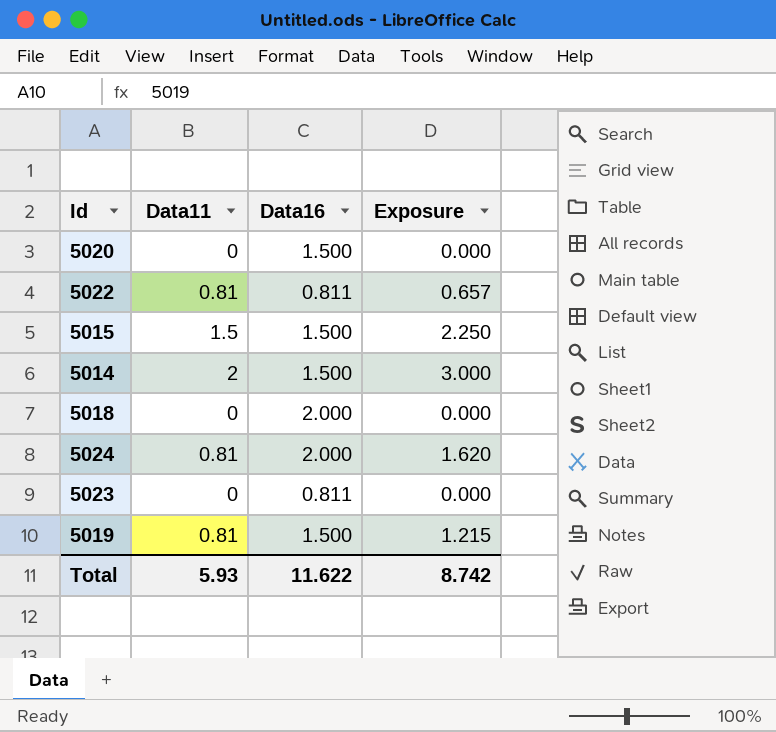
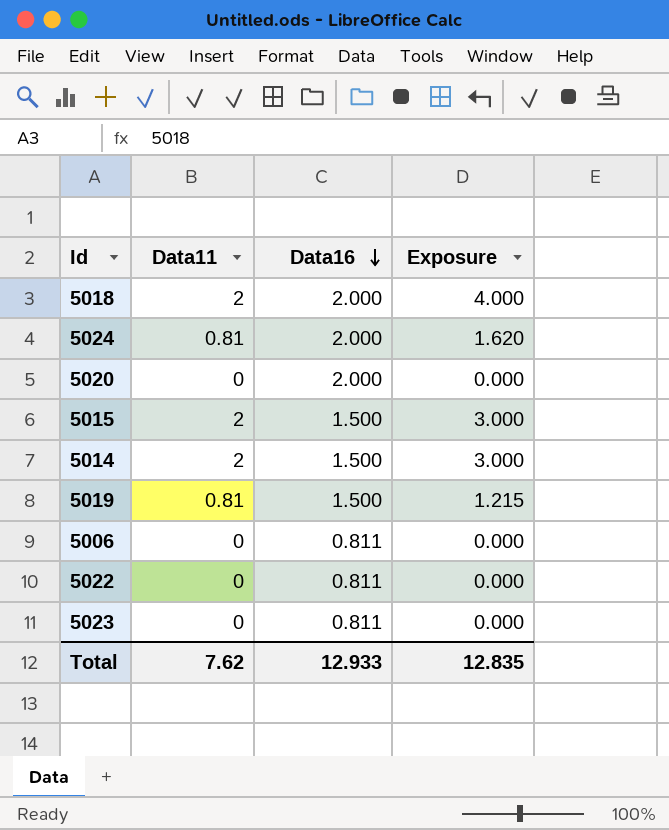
row order: none -> Data16 descending
5018 | Data11: 0 -> 2
5018 | Exposure: 0.000 -> 4.000
5020 | Data16: 1.500 -> 2.000
5015 | Data11: 1.5 -> 2
5015 | Exposure: 2.250 -> 3.000
row 5006: none -> 0 | 0.811 | 0.000
5022 | Data11: 0.81 -> 0
5022 | Exposure: 0.657 -> 0.000
Total | Data11: 5.93 -> 7.62
Total | Data16: 11.622 -> 12.933
Total | Exposure: 8.742 -> 12.835

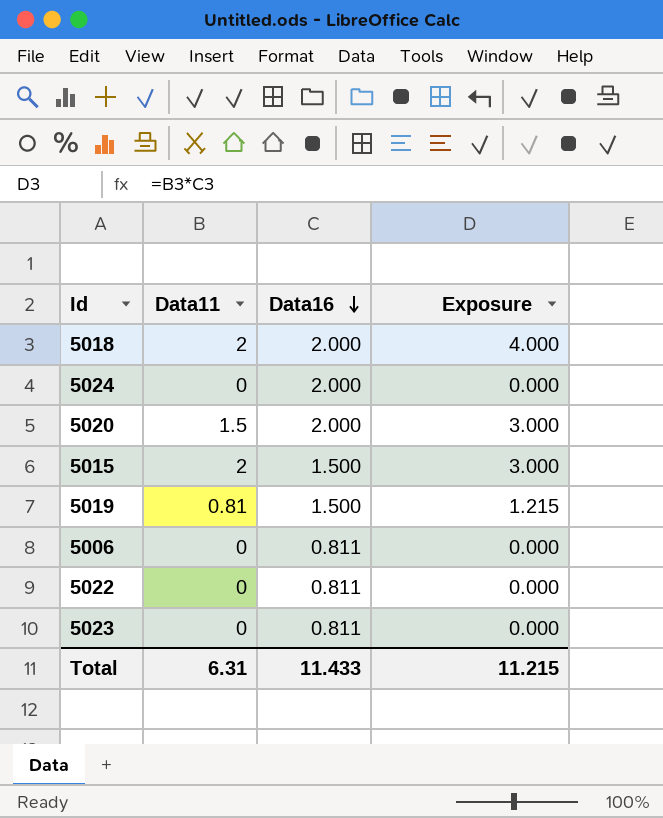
row 5014: 2 | 1.500 | 3.000 -> none
5024 | Data11: 0.81 -> 0
5024 | Exposure: 1.620 -> 0.000
5020 | Data11: 0 -> 1.5
5020 | Exposure: 0.000 -> 3.000
Total | Data11: 7.62 -> 6.31
Total | Data16: 12.933 -> 11.433
Total | Exposure: 12.835 -> 11.215

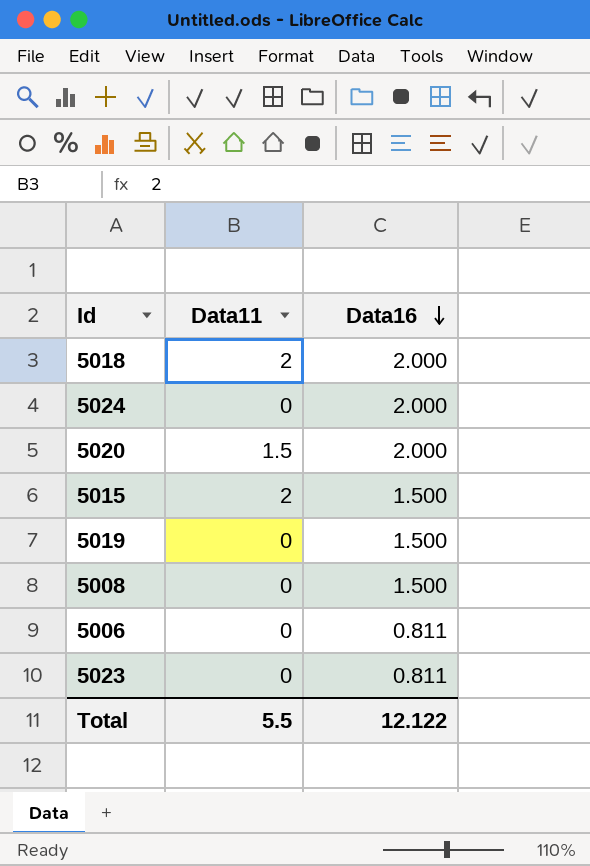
column Exposure | formula: [Data11] * [Data16] -> none
row 5022: 0 | 0.811 | 0.000 -> none
5019 | Data11: 0.81 -> 0
row 5008: none -> 0 | 1.500
Total | Data11: 6.31 -> 5.5
Total | Data16: 11.433 -> 12.122

